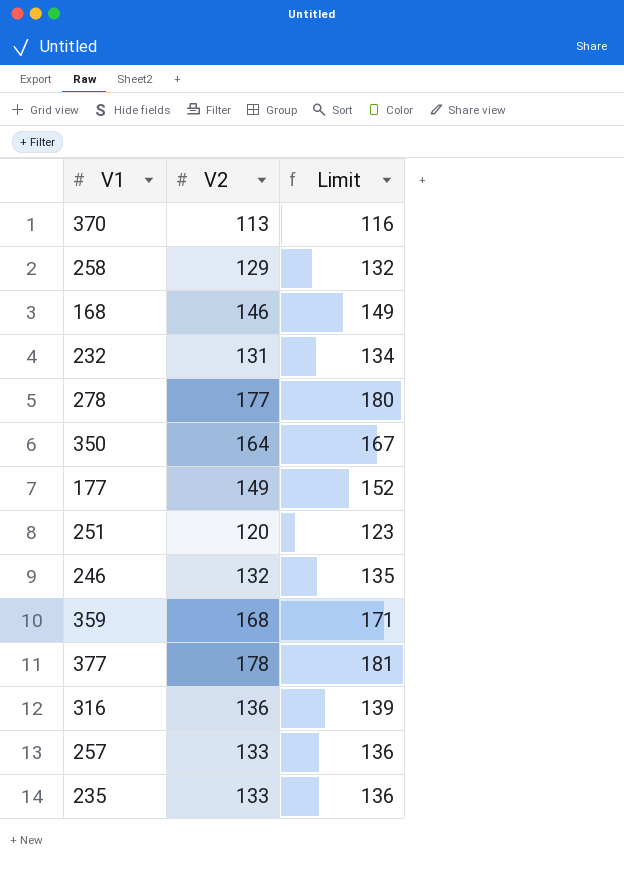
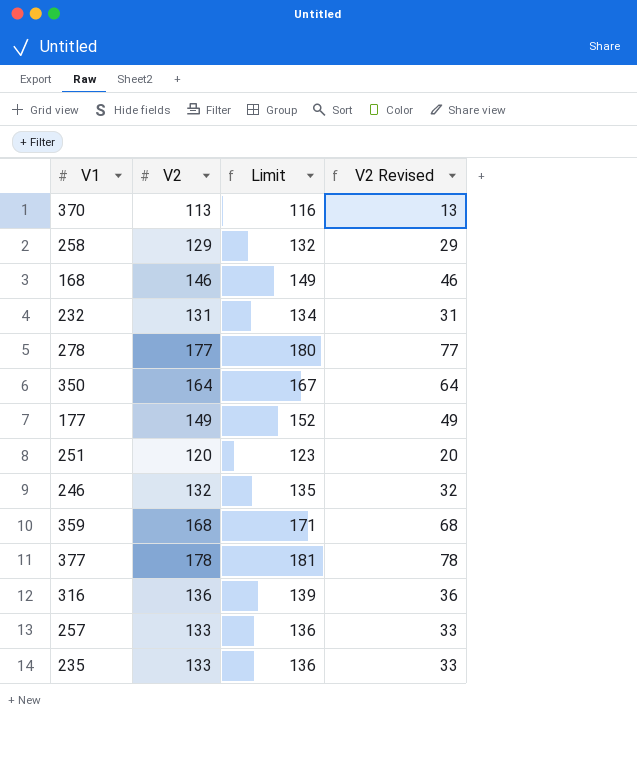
column V2 Revised | formula: none -> [V2] - 100

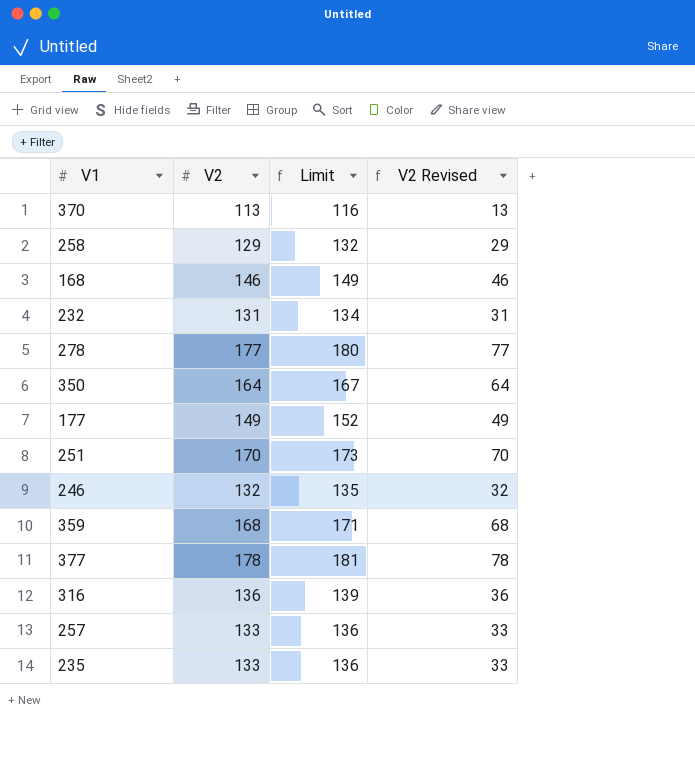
251 | V2: 120 -> 170
251 | Limit: 123 -> 173
251 | V2 Revised: 20 -> 70

